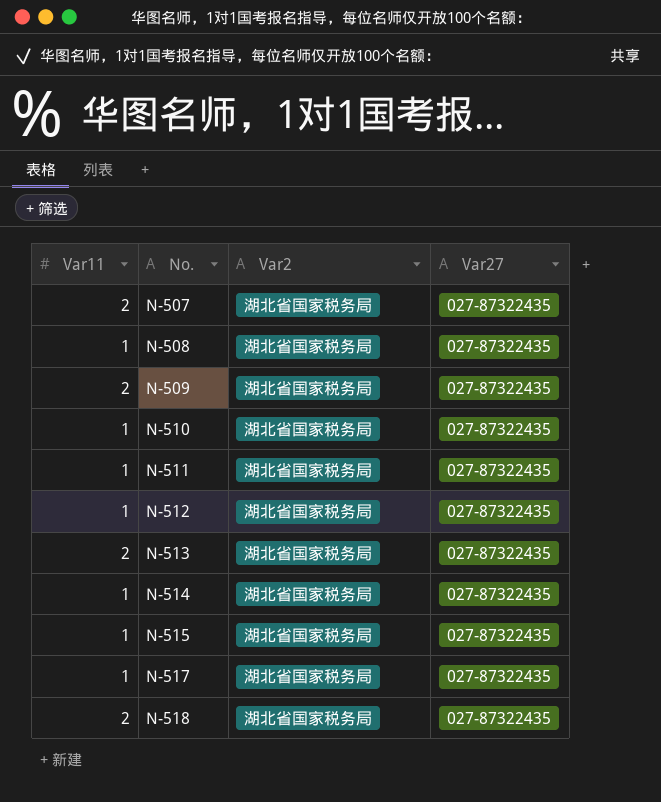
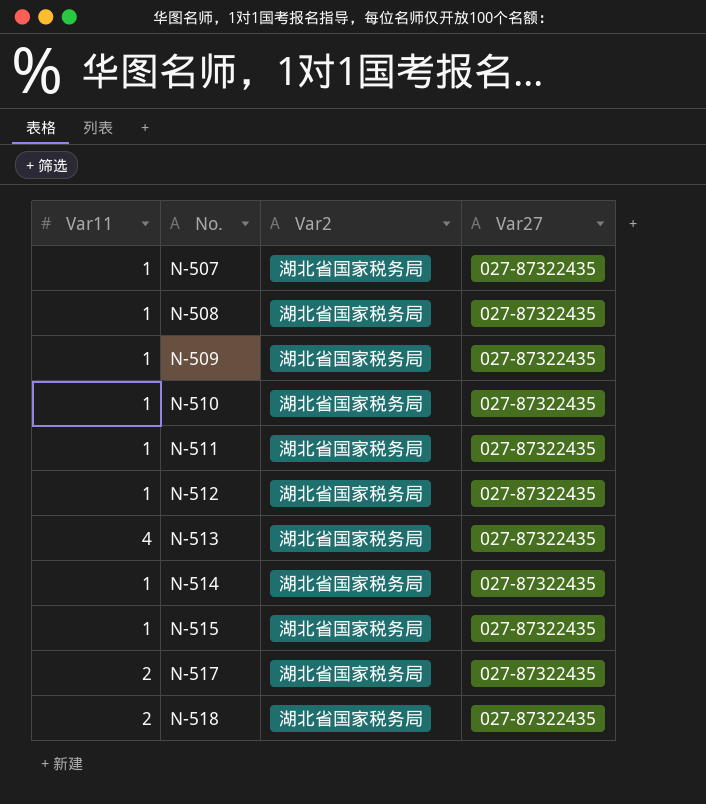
N-507 | Var11: 2 -> 1
N-509 | Var11: 2 -> 1
N-513 | Var11: 2 -> 4
N-517 | Var11: 1 -> 2

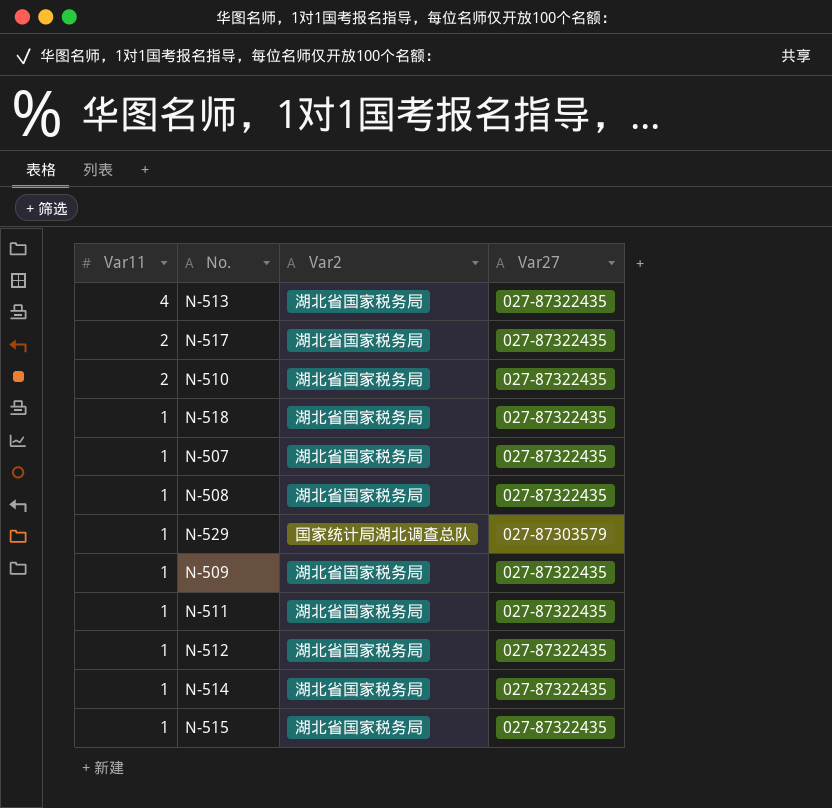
row order: No. ascending -> Var11 descending
N-510 | Var11: 1 -> 2
N-518 | Var11: 2 -> 1
row N-529: none -> 1 | 国家统计局湖北调查总队 | 027-87303579

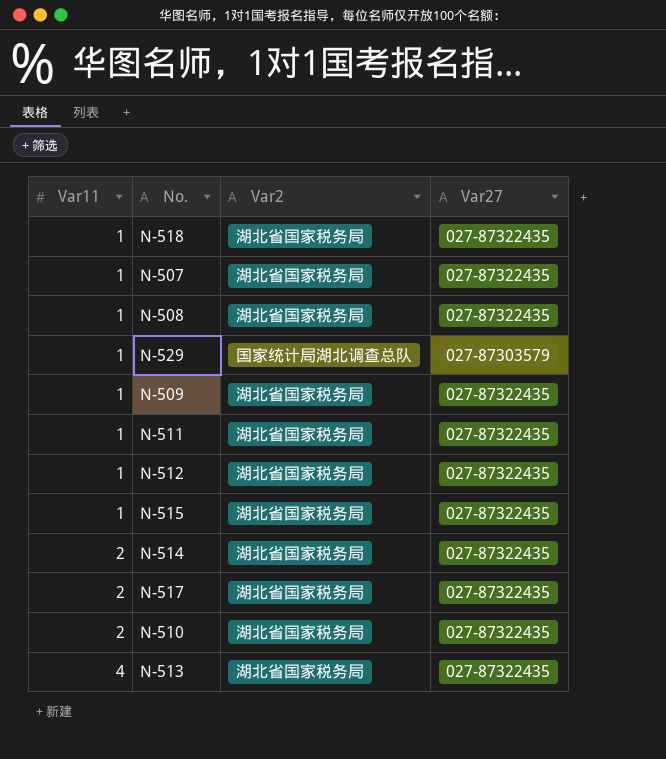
row order: Var11 descending -> Var11 ascending
N-514 | Var11: 1 -> 2

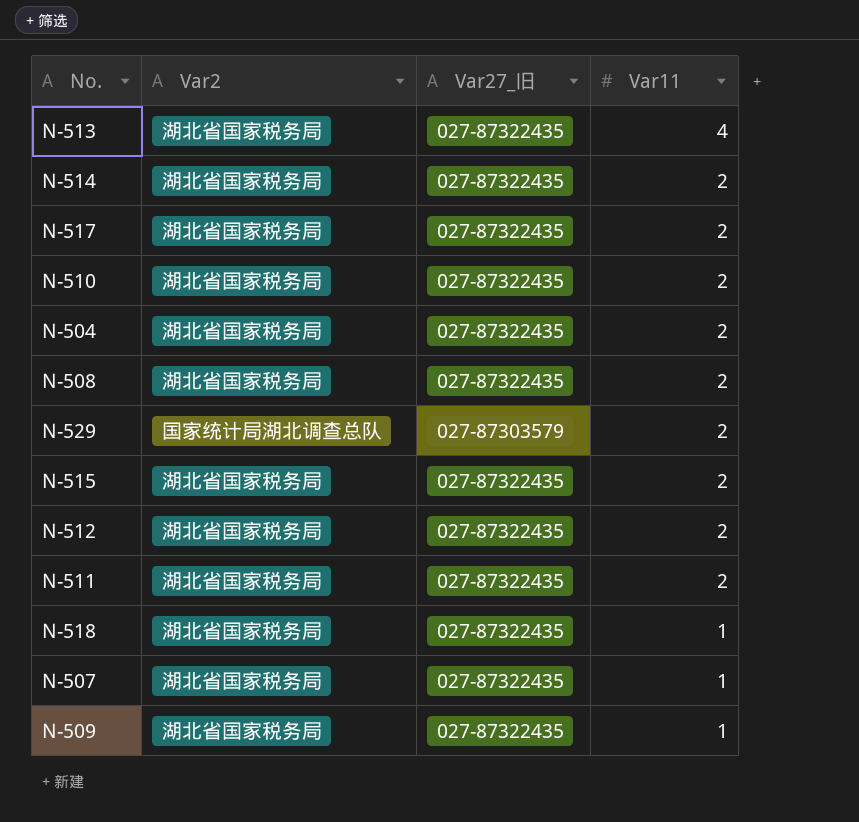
row order: Var11 ascending -> Var11 descending
column name: Var27 -> Var27_旧
column Var11 | position: 1 -> 4
row N-504: none -> 湖北省国家税务局 | 027-87322435 | 2
N-508 | Var11: 1 -> 2
N-529 | Var11: 1 -> 2
N-515 | Var11: 1 -> 2
N-512 | Var11: 1 -> 2
N-511 | Var11: 1 -> 2

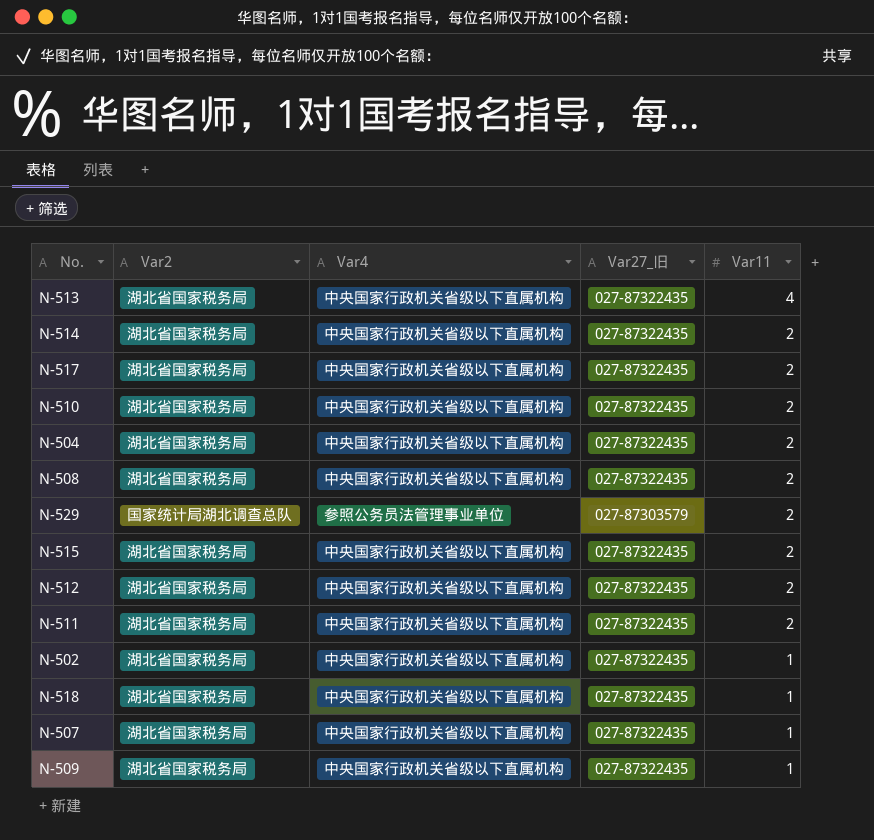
column Var4 | position: none -> 3
row N-502: none -> 湖北省国家税务局 | 中央国家行政机关省级以下直属机构 | 027-87322435 | 1

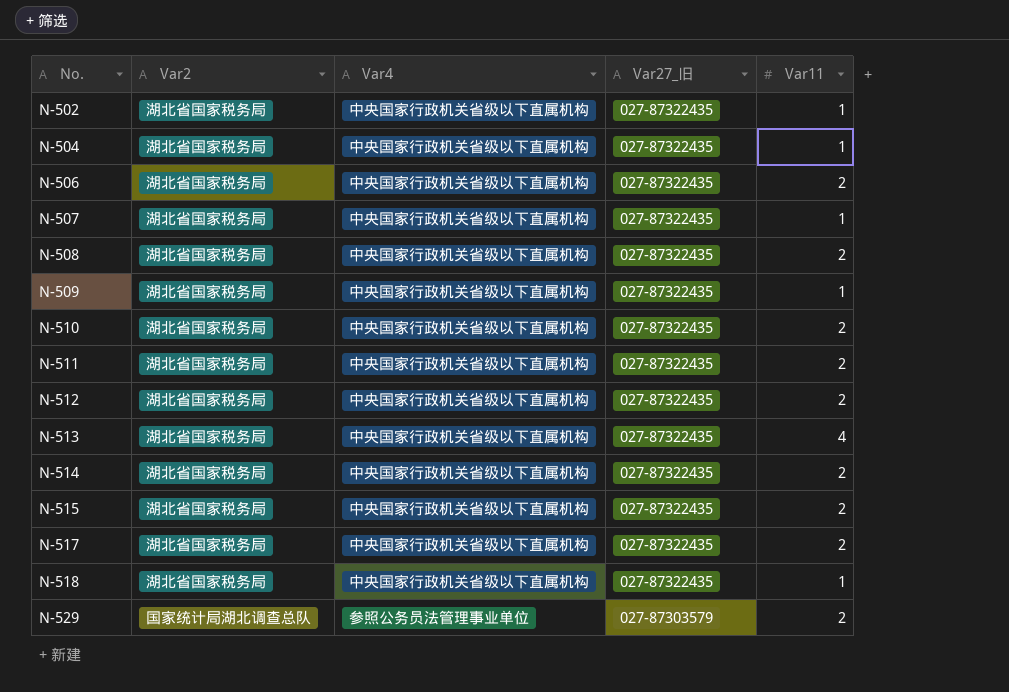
row order: Var11 descending -> No. ascending
N-504 | Var11: 2 -> 1
row N-506: none -> 湖北省国家税务局 | 中央国家行政机关省级以下直属机构 | 027-87322435 | 2

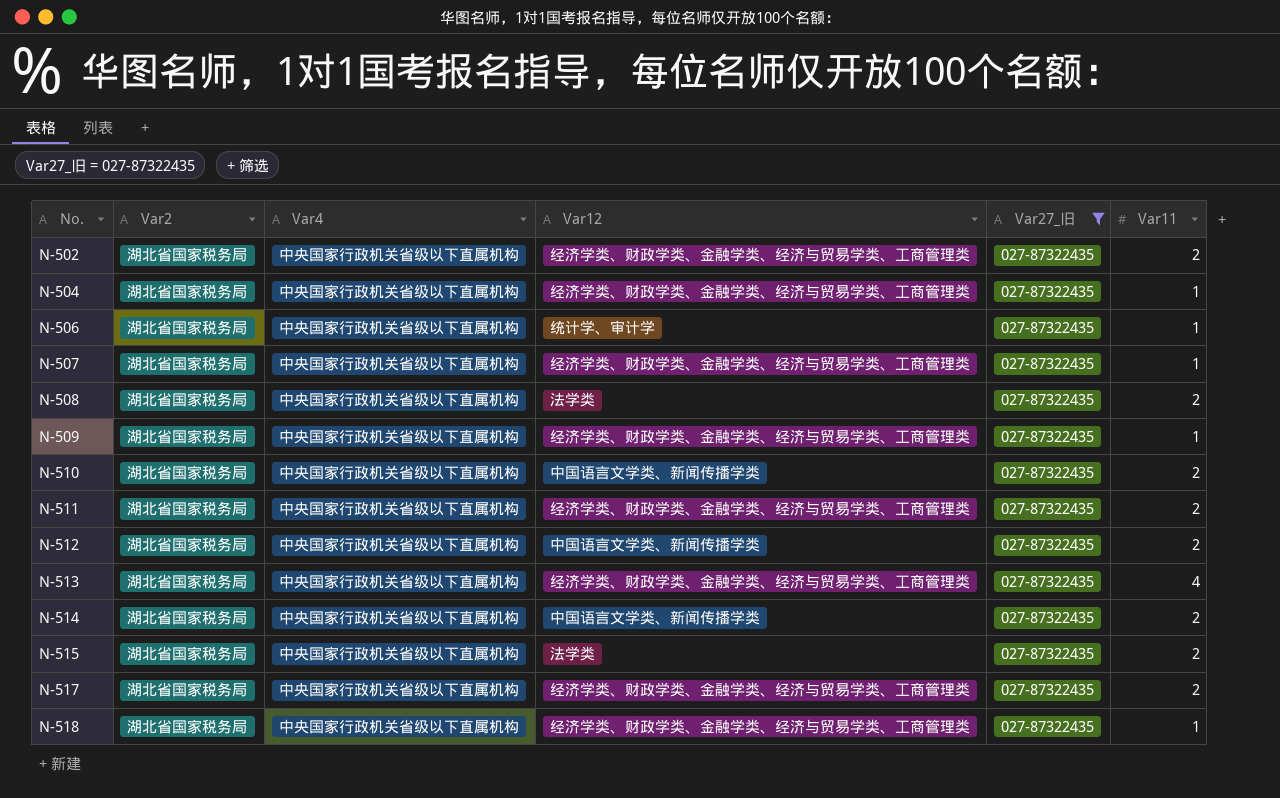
filter: none -> Var27_旧 = 027-87322435
column Var12 | position: none -> 4
N-502 | Var11: 1 -> 2
N-506 | Var11: 2 -> 1

